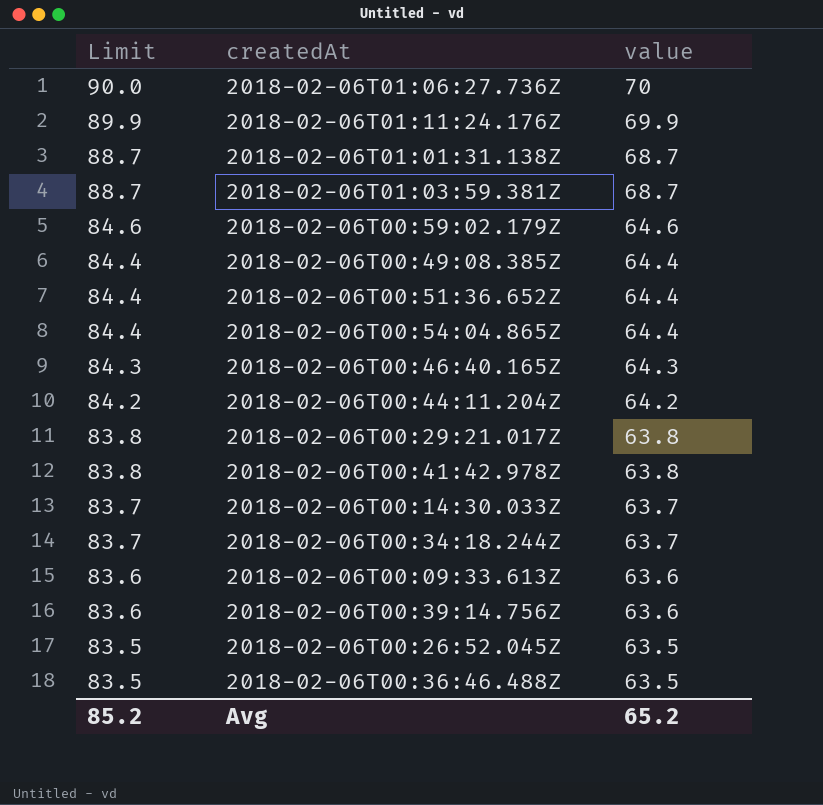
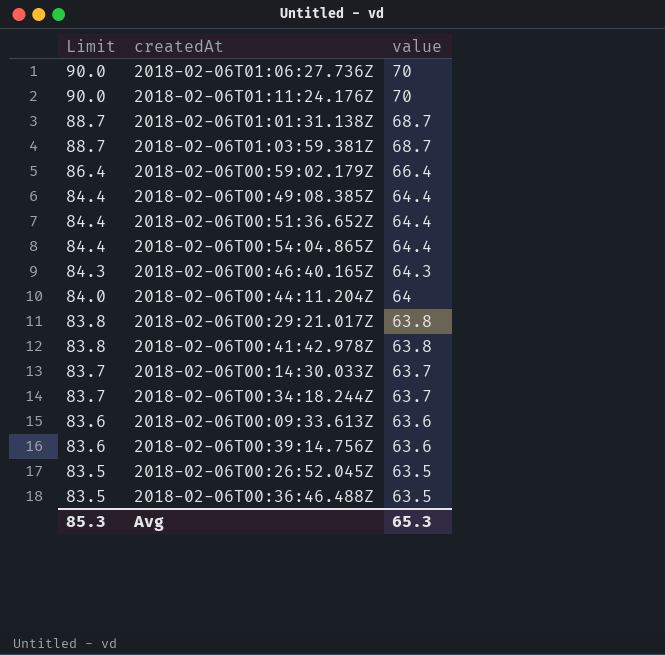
2018-02-06T01:11:24.176Z | Limit: 89.9 -> 90.0
2018-02-06T01:11:24.176Z | value: 69.9 -> 70
2018-02-06T00:59:02.179Z | Limit: 84.6 -> 86.4
2018-02-06T00:59:02.179Z | value: 64.6 -> 66.4
2018-02-06T00:44:11.204Z | Limit: 84.2 -> 84.0
2018-02-06T00:44:11.204Z | value: 64.2 -> 64
Avg | Limit: 85.2 -> 85.3
Avg | value: 65.2 -> 65.3

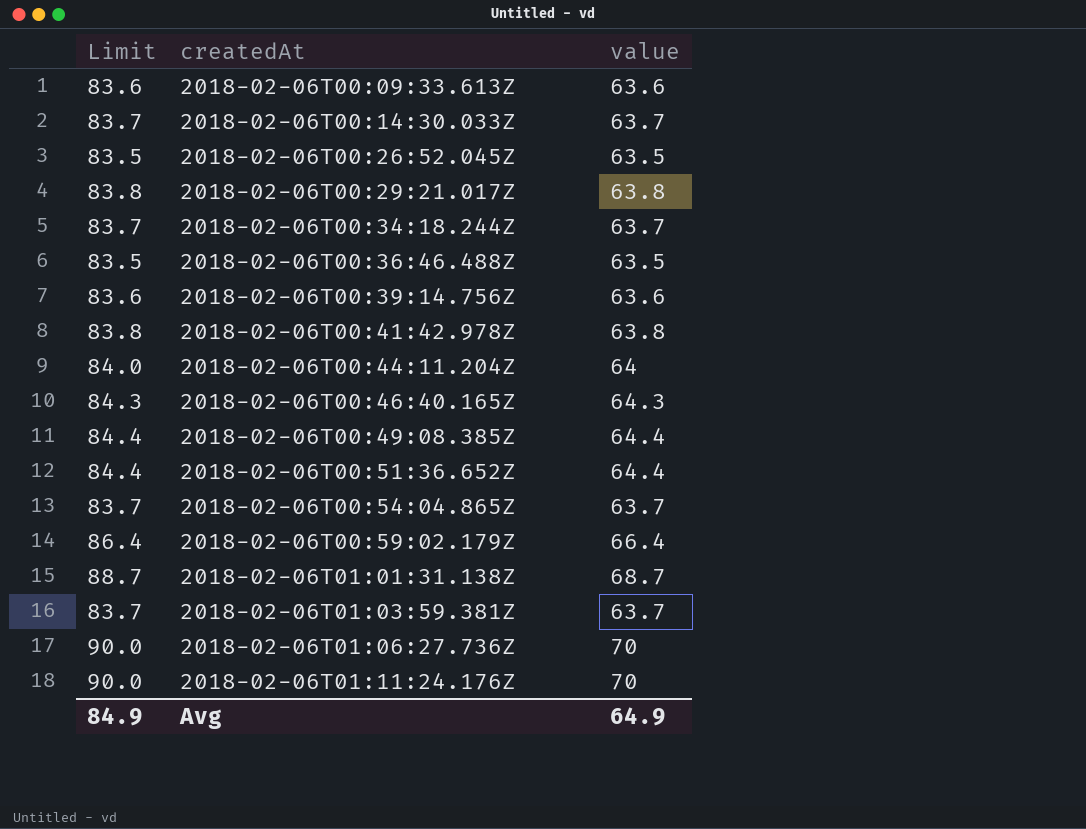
row order: Limit descending -> createdAt ascending
2018-02-06T00:54:04.865Z | Limit: 84.4 -> 83.7
2018-02-06T00:54:04.865Z | value: 64.4 -> 63.7
2018-02-06T01:03:59.381Z | Limit: 88.7 -> 83.7
2018-02-06T01:03:59.381Z | value: 68.7 -> 63.7
Avg | Limit: 85.3 -> 84.9
Avg | value: 65.3 -> 64.9

